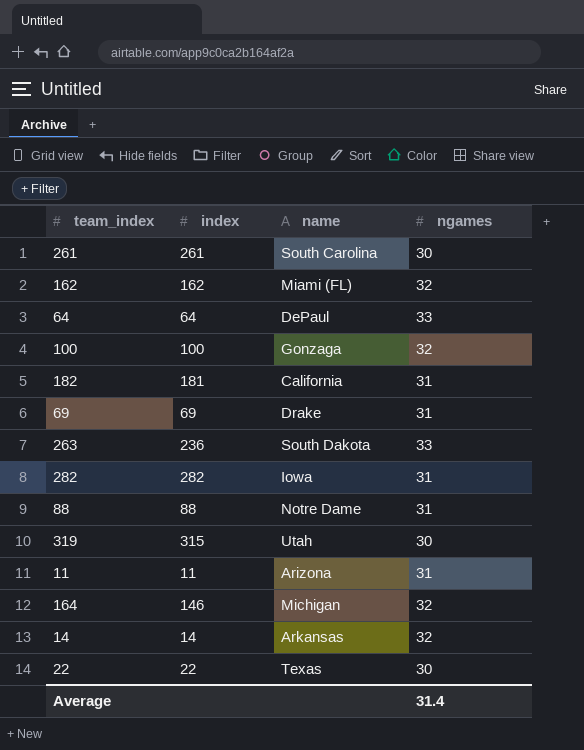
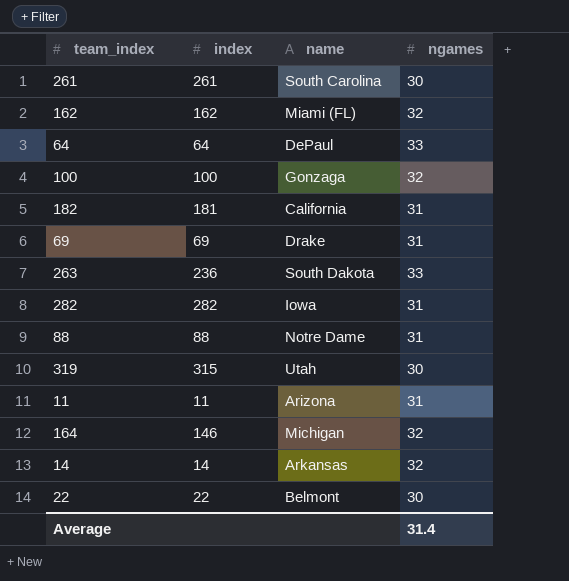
22 | name: Texas -> Belmont

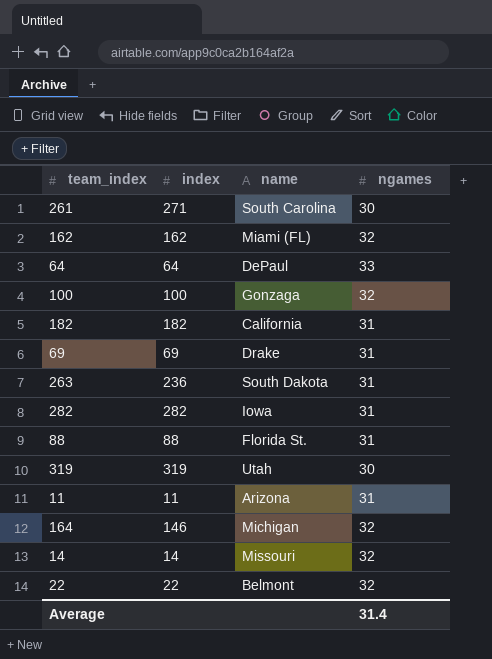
261 | index: 261 -> 271
182 | index: 181 -> 182
263 | ngames: 33 -> 31
88 | name: Notre Dame -> Florida St.
319 | index: 315 -> 319
14 | name: Arkansas -> Missouri
22 | ngames: 30 -> 32

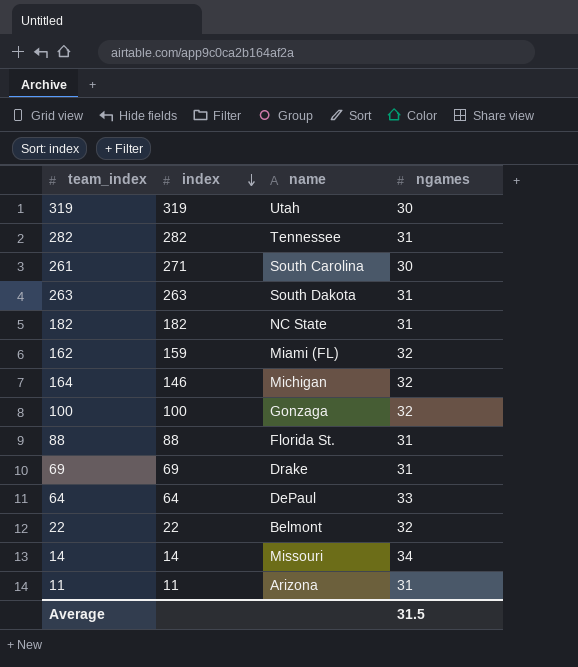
row order: none -> index descending
282 | name: Iowa -> Tennessee
263 | index: 236 -> 263
182 | name: California -> NC State
162 | index: 162 -> 159
14 | ngames: 32 -> 34
Average | ngames: 31.4 -> 31.5

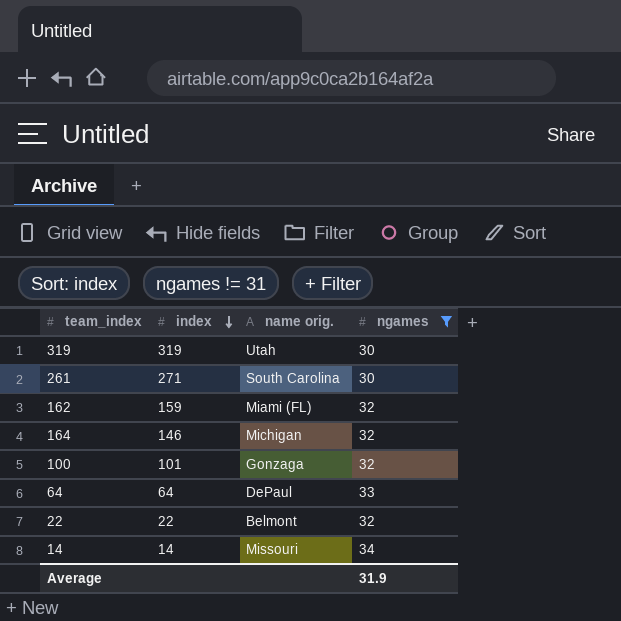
filter: none -> ngames != 31
column name: name -> name orig.
100 | index: 100 -> 101
Average | ngames: 31.5 -> 31.9

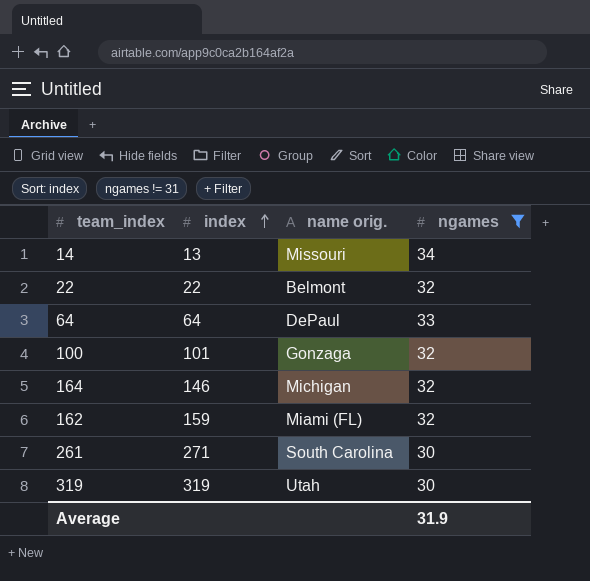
row order: index descending -> index ascending
14 | index: 14 -> 13

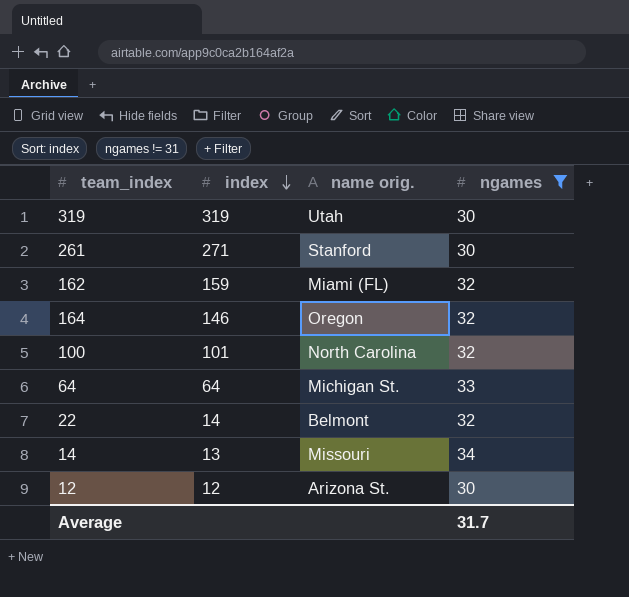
row order: index ascending -> index descending
261 | name orig.: South Carolina -> Stanford
164 | name orig.: Michigan -> Oregon
100 | name orig.: Gonzaga -> North Carolina
64 | name orig.: DePaul -> Michigan St.
22 | index: 22 -> 14
row 12: none -> 12 | Arizona St. | 30
Average | ngames: 31.9 -> 31.7

